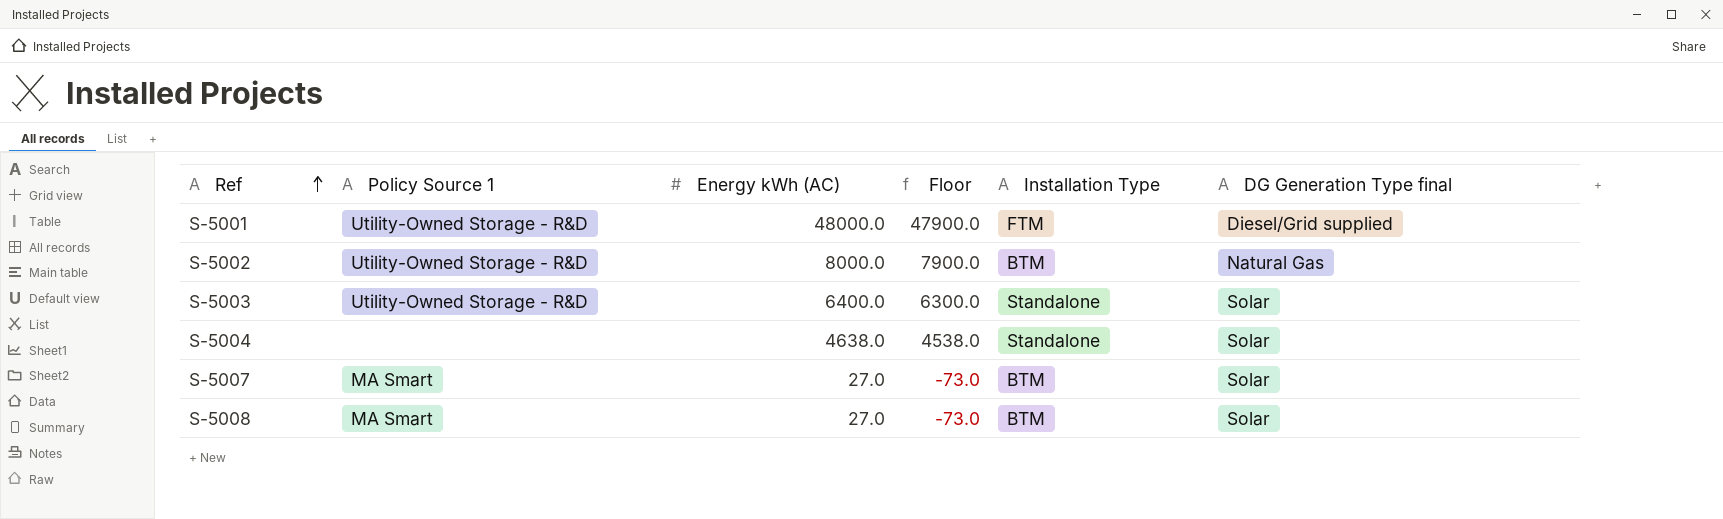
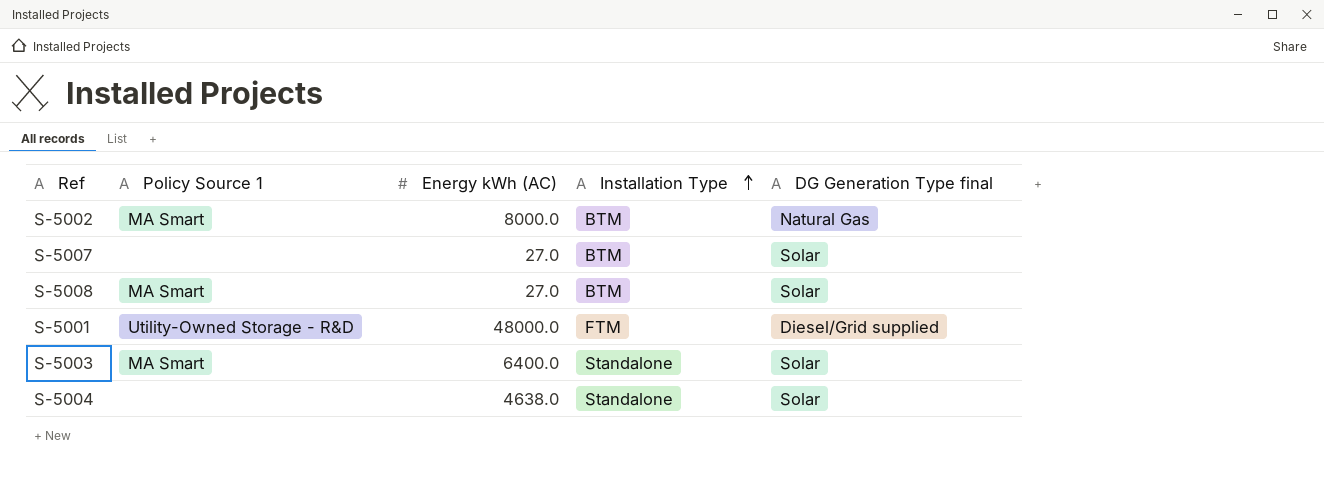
row order: Ref ascending -> Installation Type ascending
column Floor | formula: [Energy kWh (AC)] - 100 -> none
S-5002 | Policy Source 1: Utility-Owned Storage - R&D -> MA Smart
S-5007 | Policy Source 1: MA Smart -> none
S-5003 | Policy Source 1: Utility-Owned Storage - R&D -> MA Smart

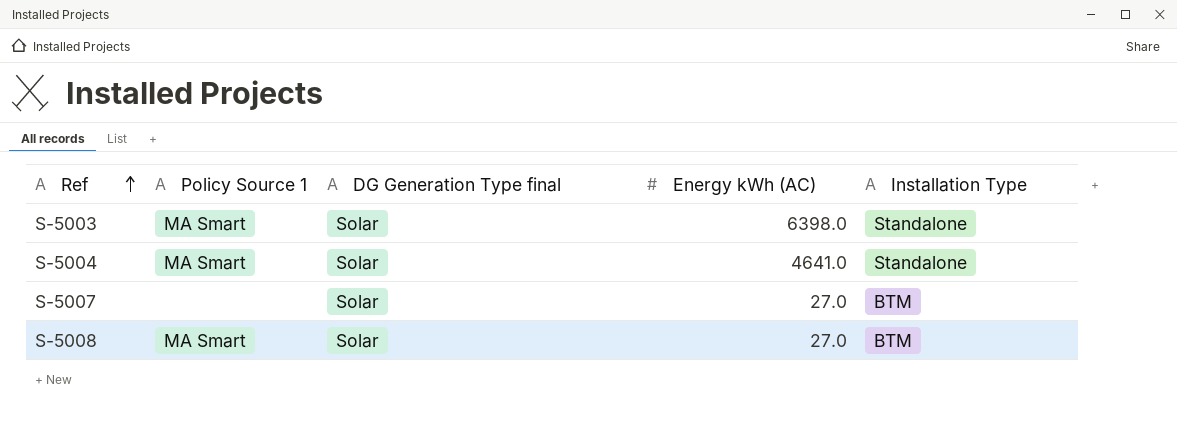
row order: Installation Type ascending -> Ref ascending
column DG Generation Type final | position: 5 -> 3
row S-5002: MA Smart | 8000.0 | BTM | Natural Gas -> none
row S-5001: Utility-Owned Storage - R&D | 48000.0 | FTM | Diesel/Grid supplied -> none
S-5003 | Energy kWh (AC): 6400.0 -> 6398.0
S-5004 | Policy Source 1: none -> MA Smart
S-5004 | Energy kWh (AC): 4638.0 -> 4641.0

